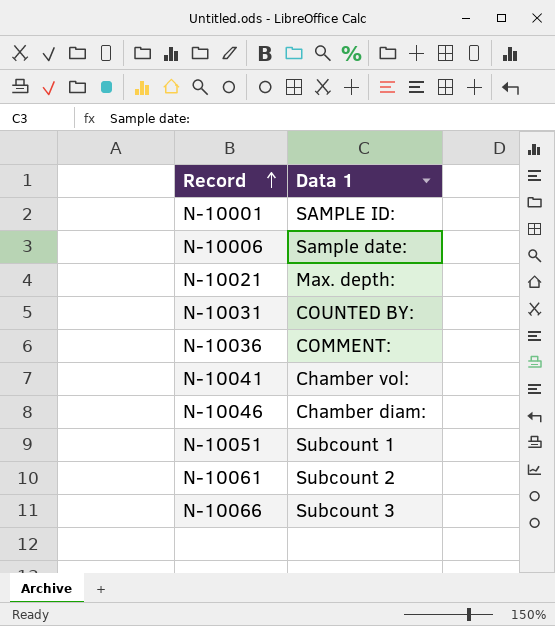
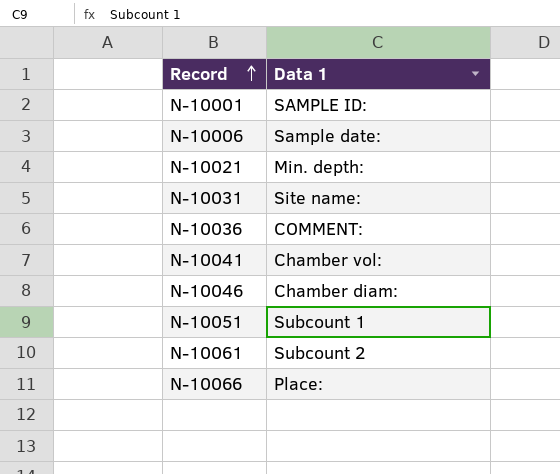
N-10021 | Data 1: Max. depth: -> Min. depth:
N-10031 | Data 1: COUNTED BY: -> Site name:
N-10066 | Data 1: Subcount 3 -> Place:

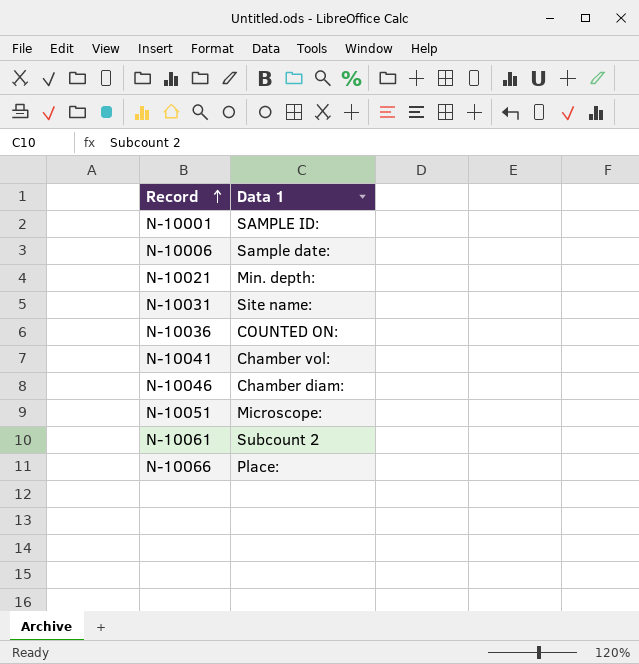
N-10036 | Data 1: COMMENT: -> COUNTED ON:
N-10051 | Data 1: Subcount 1 -> Microscope:

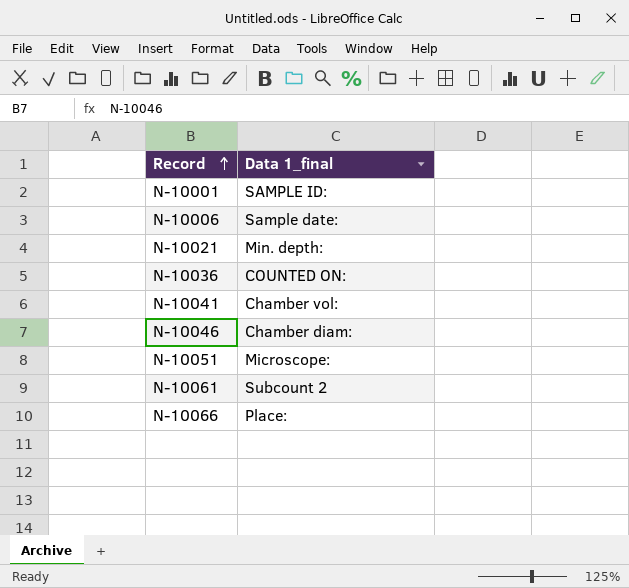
column name: Data 1 -> Data 1_final
row N-10031: Site name: -> none

